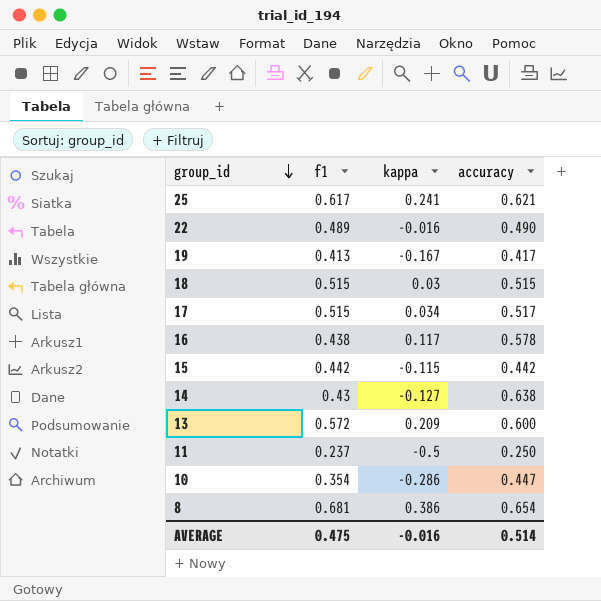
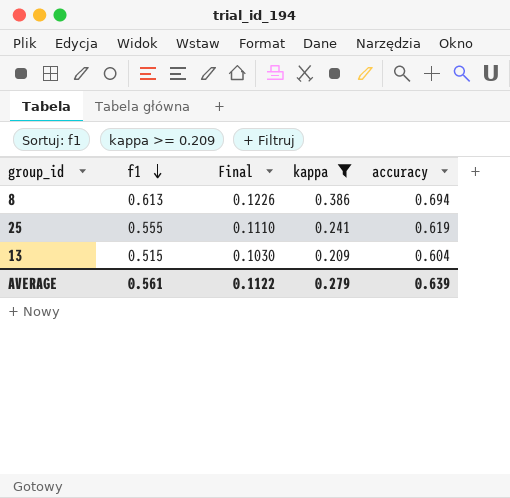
filter: none -> kappa >= 0.209
row order: group_id descending -> f1 descending
column Final | formula: none -> [f1] * 0.2
8 | f1: 0.681 -> 0.613
8 | accuracy: 0.654 -> 0.694
25 | f1: 0.617 -> 0.555
25 | accuracy: 0.621 -> 0.619
13 | f1: 0.572 -> 0.515
13 | accuracy: 0.600 -> 0.604
AVERAGE | f1: 0.475 -> 0.561
AVERAGE | kappa: -0.016 -> 0.279
AVERAGE | accuracy: 0.514 -> 0.639

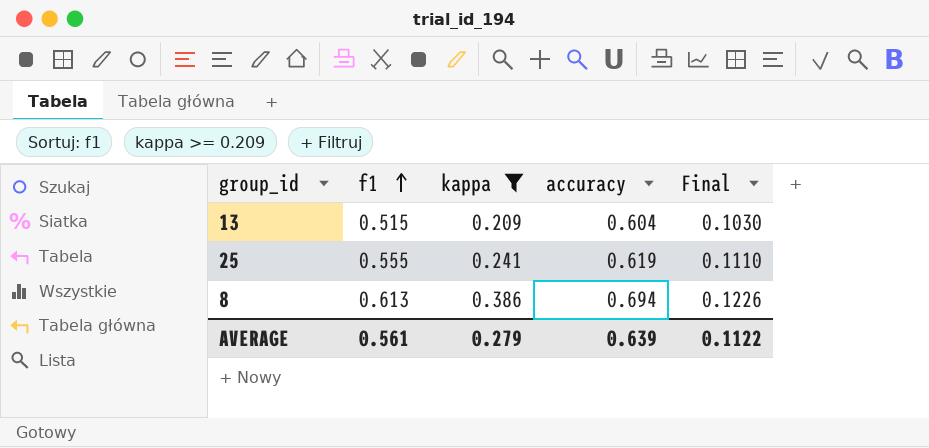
row order: f1 descending -> f1 ascending
column Final | position: 3 -> 5

